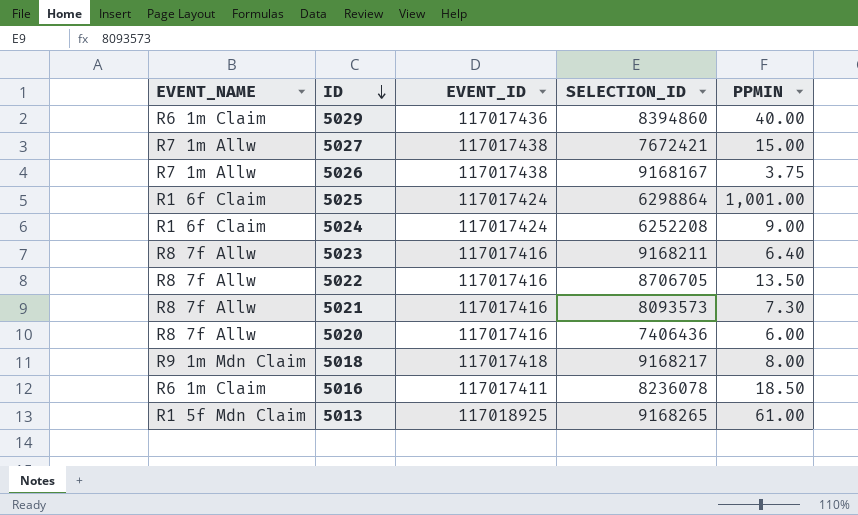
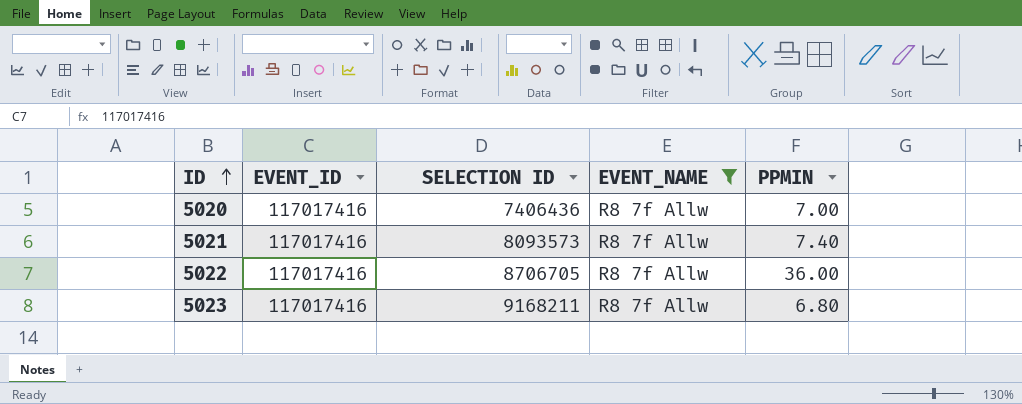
filter: none -> EVENT_NAME = R8 7f Allw
row order: ID descending -> ID ascending
column name: SELECTION_ID -> SELECTION ID
column EVENT_NAME | position: 1 -> 4
5020 | PPMIN: 6.00 -> 7.00
5021 | PPMIN: 7.30 -> 7.40
5022 | PPMIN: 13.50 -> 36.00
5023 | PPMIN: 6.40 -> 6.80

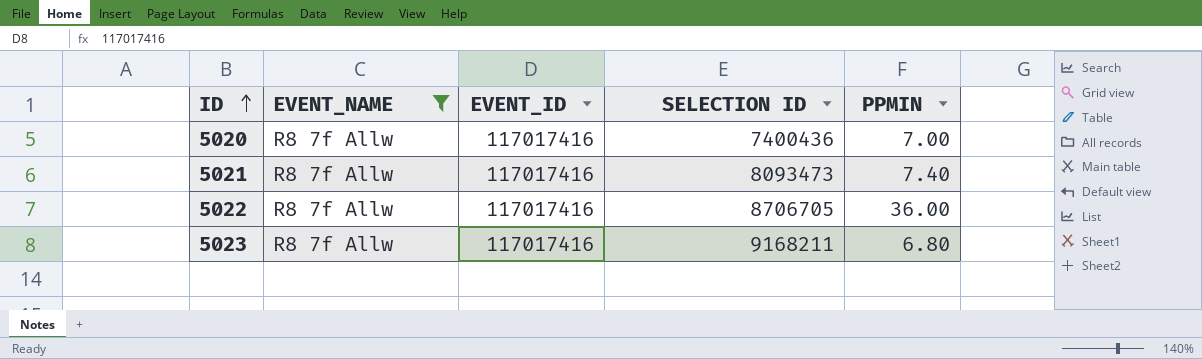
column EVENT_NAME | position: 4 -> 2
5020 | SELECTION ID: 7406436 -> 7400436
5021 | SELECTION ID: 8093573 -> 8093473

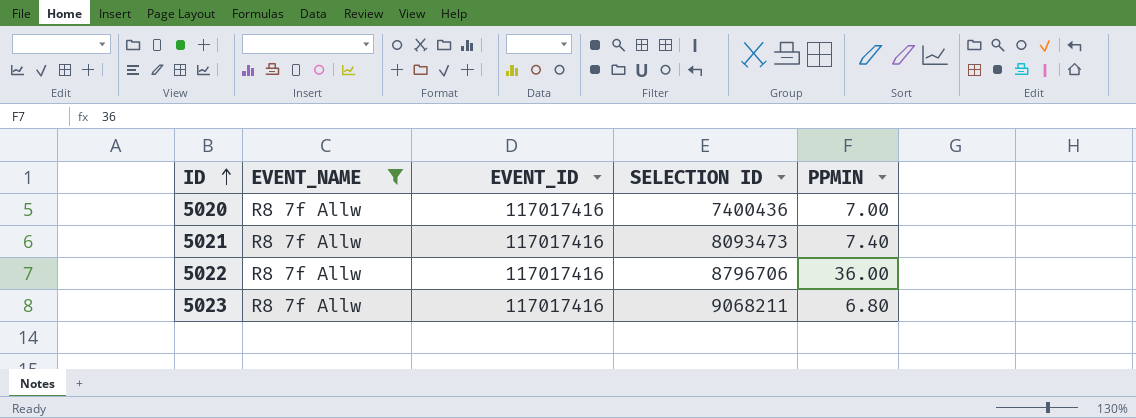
5022 | SELECTION ID: 8706705 -> 8796706
5023 | SELECTION ID: 9168211 -> 9068211

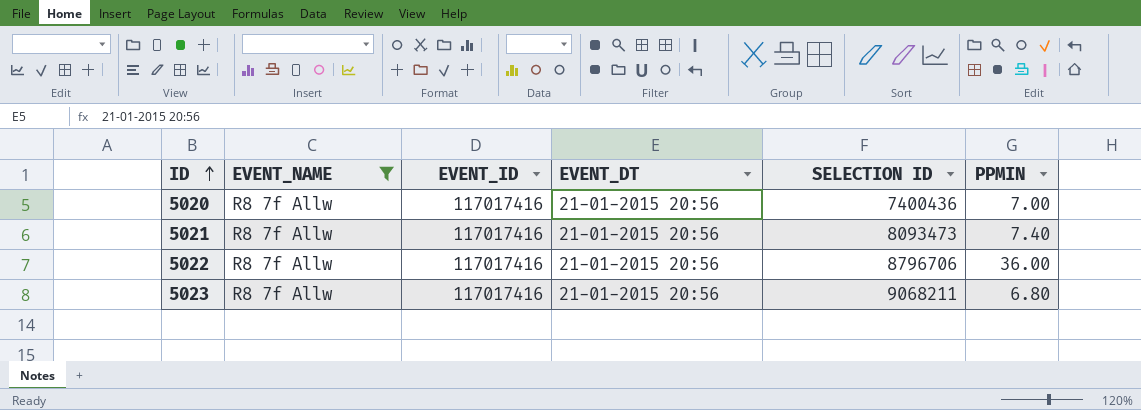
column EVENT_DT | position: none -> 4

